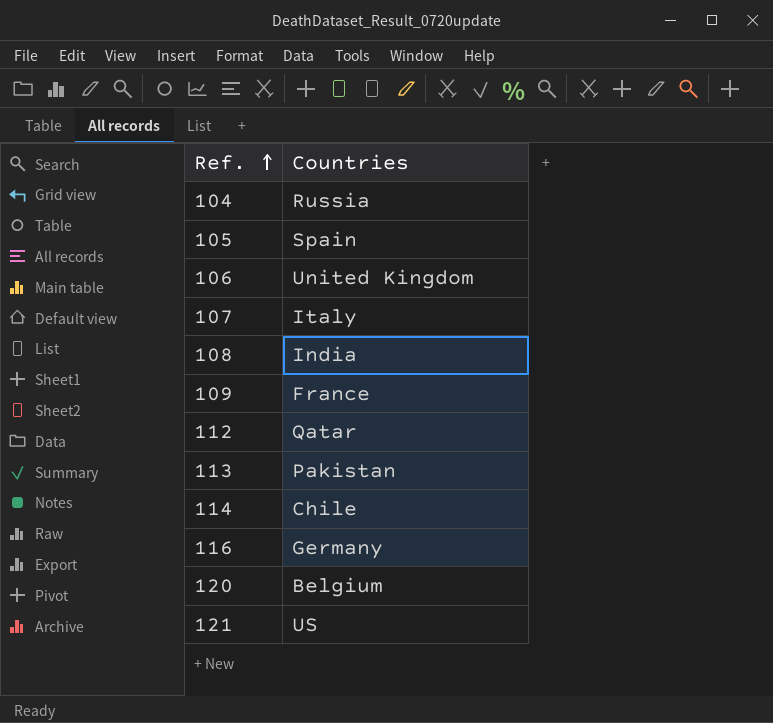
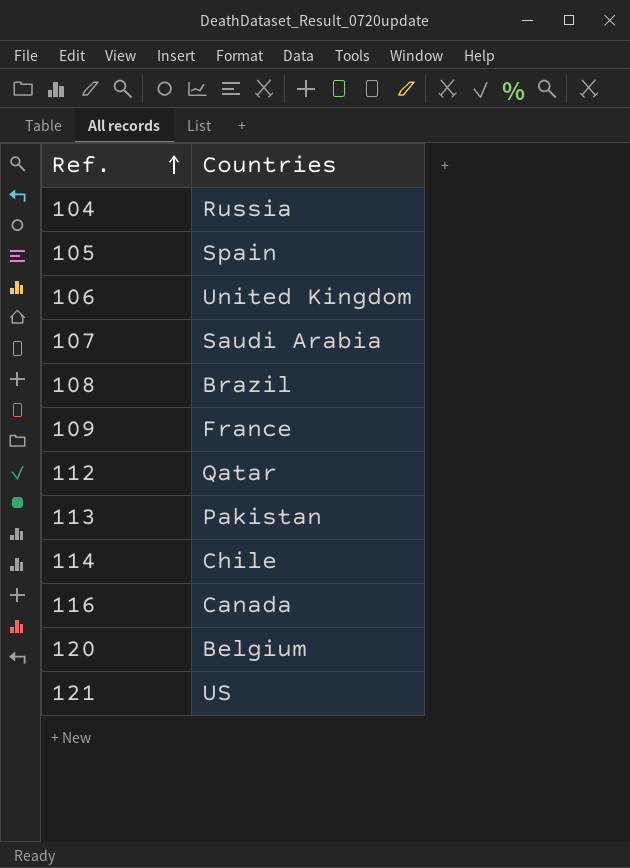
107 | Countries: Italy -> Saudi Arabia
108 | Countries: India -> Brazil
116 | Countries: Germany -> Canada

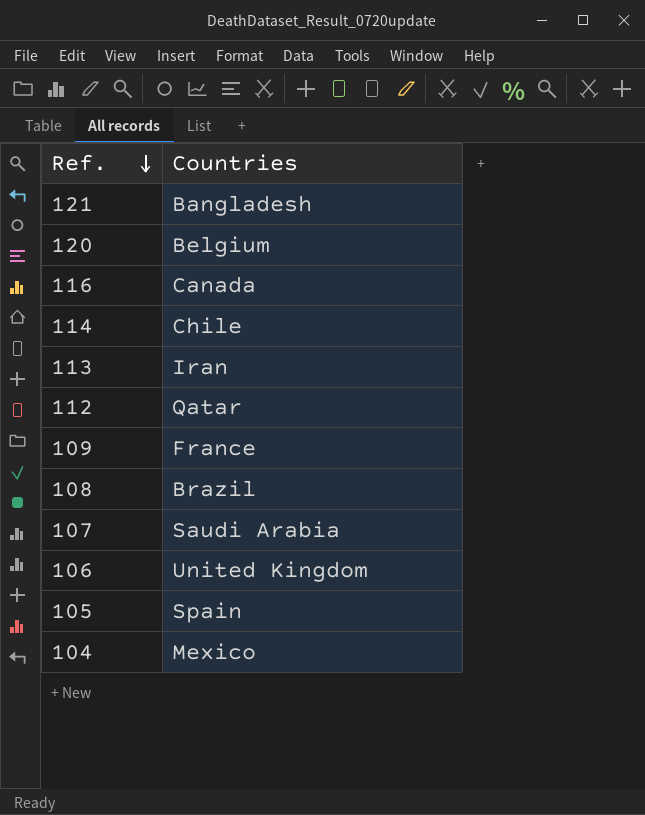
row order: Ref. ascending -> Ref. descending
121 | Countries: US -> Bangladesh
113 | Countries: Pakistan -> Iran
104 | Countries: Russia -> Mexico

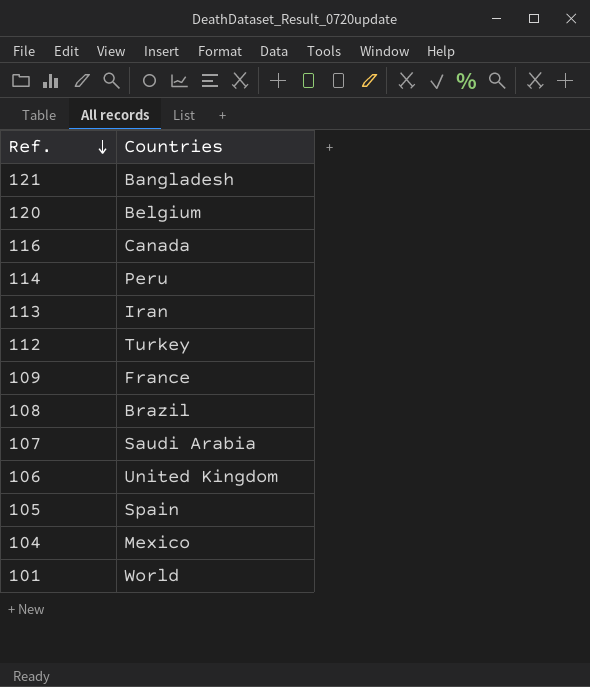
114 | Countries: Chile -> Peru
112 | Countries: Qatar -> Turkey
row 101: none -> World

